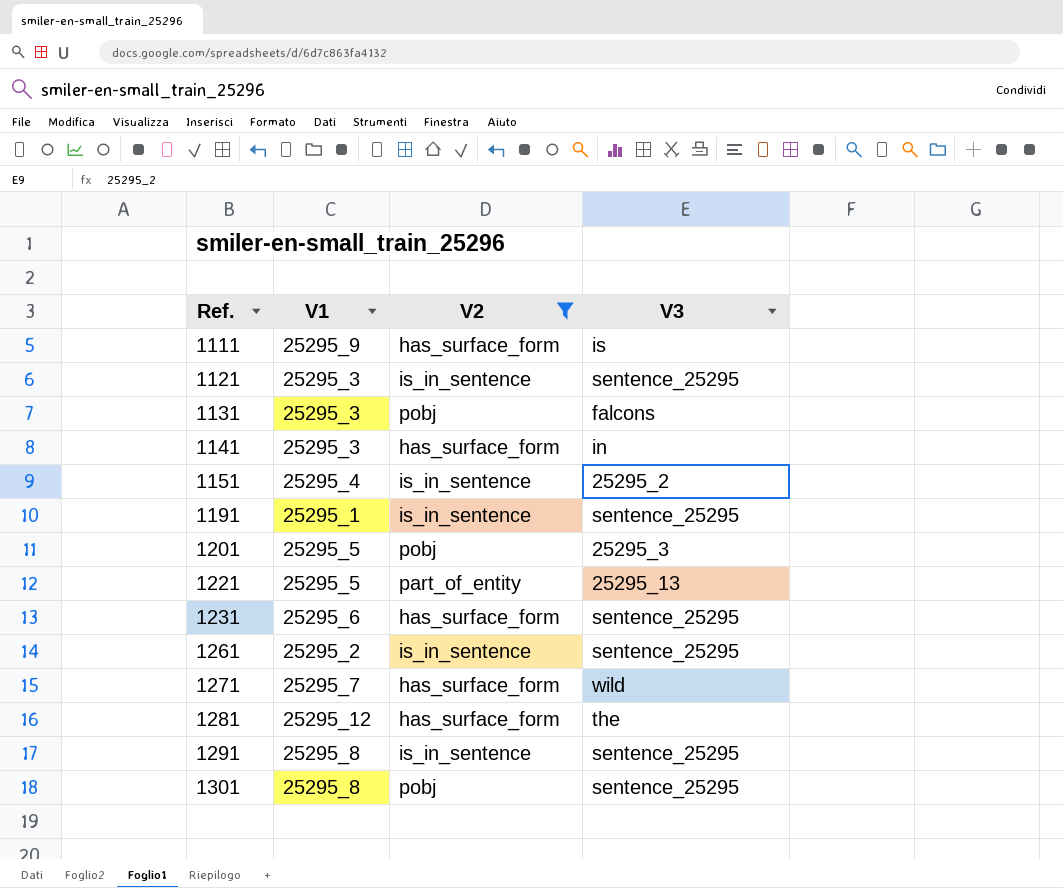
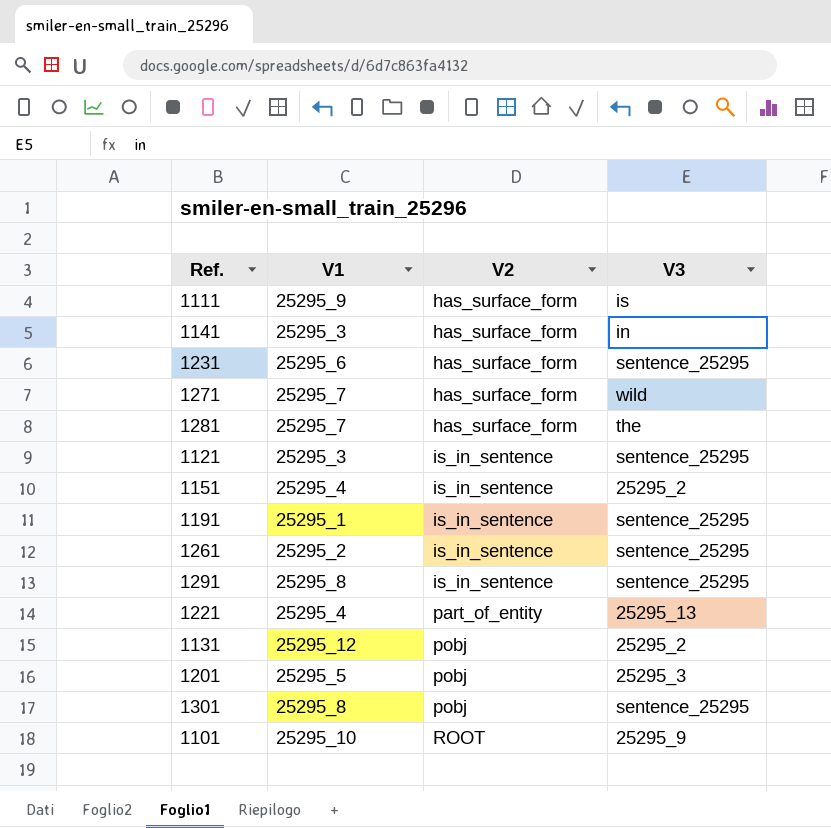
filter: V2 != ROOT -> none
row order: Ref. ascending -> V2 ascending
1281 | V1: 25295_12 -> 25295_7
1221 | V1: 25295_5 -> 25295_4
1131 | V1: 25295_3 -> 25295_12
1131 | V3: falcons -> 25295_2

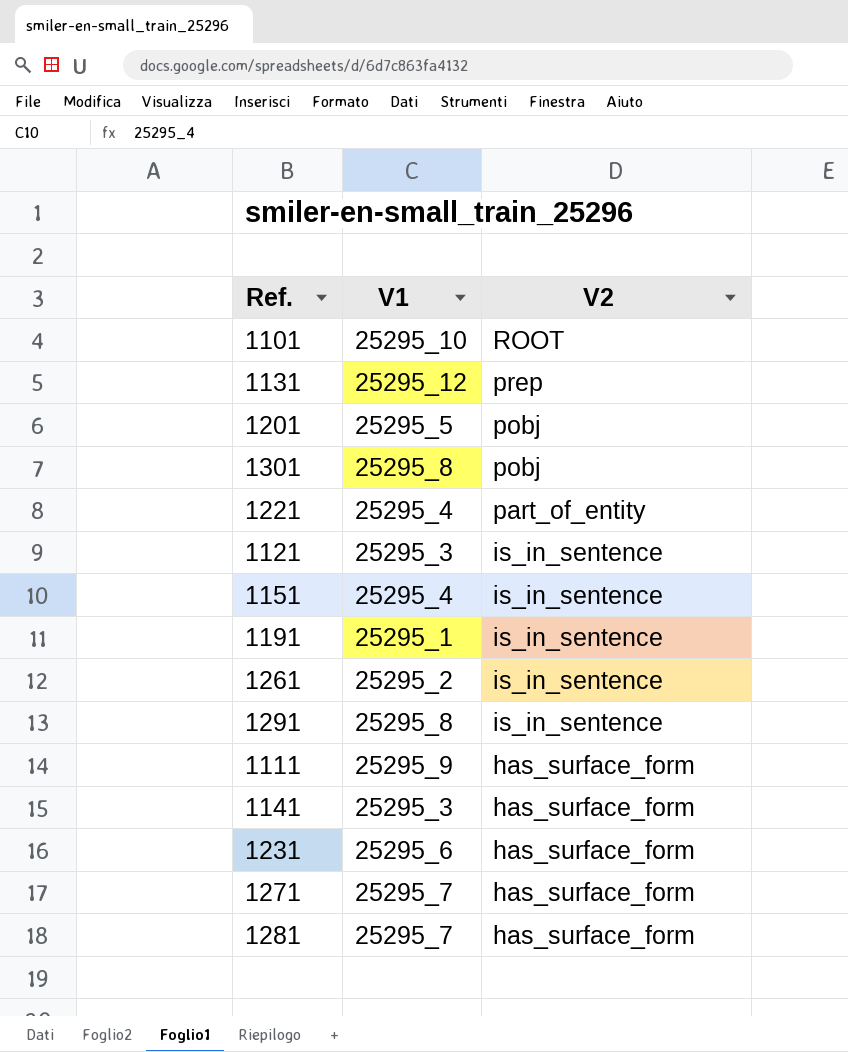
row order: V2 ascending -> V2 descending
column V3 | position: 4 -> none
1131 | V2: pobj -> prep

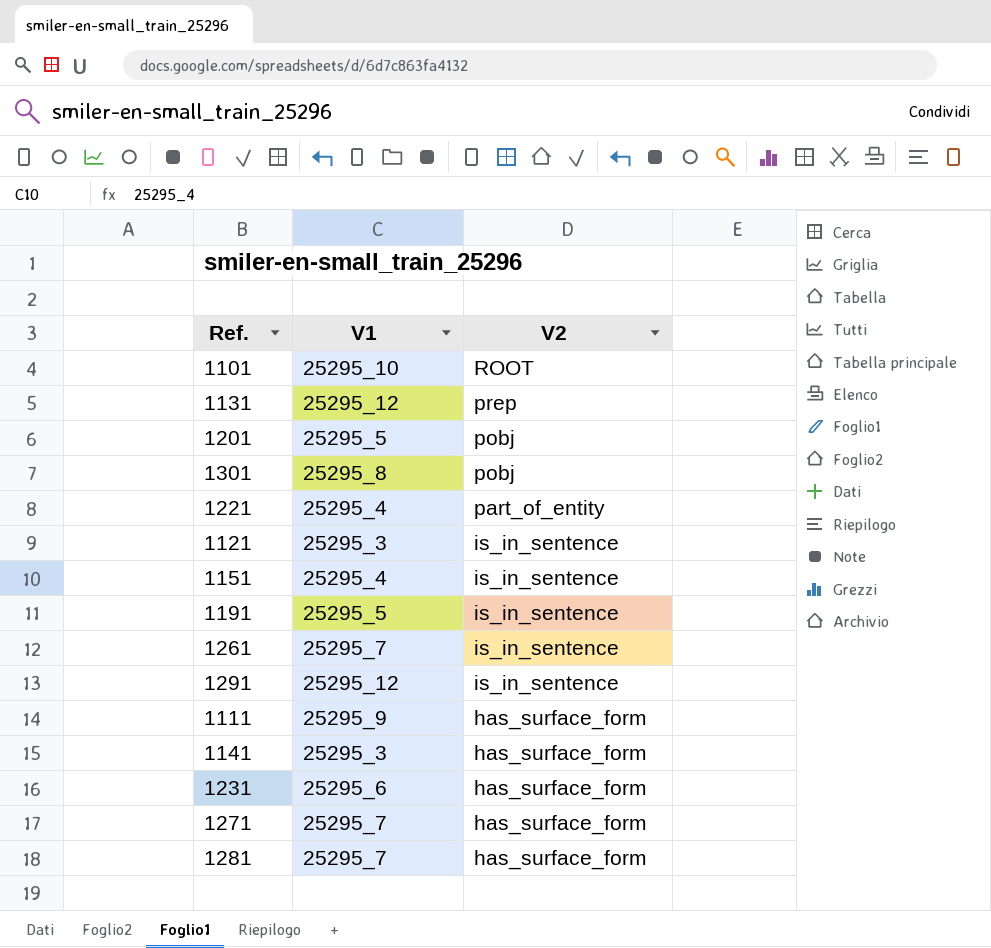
1191 | V1: 25295_1 -> 25295_5
1261 | V1: 25295_2 -> 25295_7
1291 | V1: 25295_8 -> 25295_12

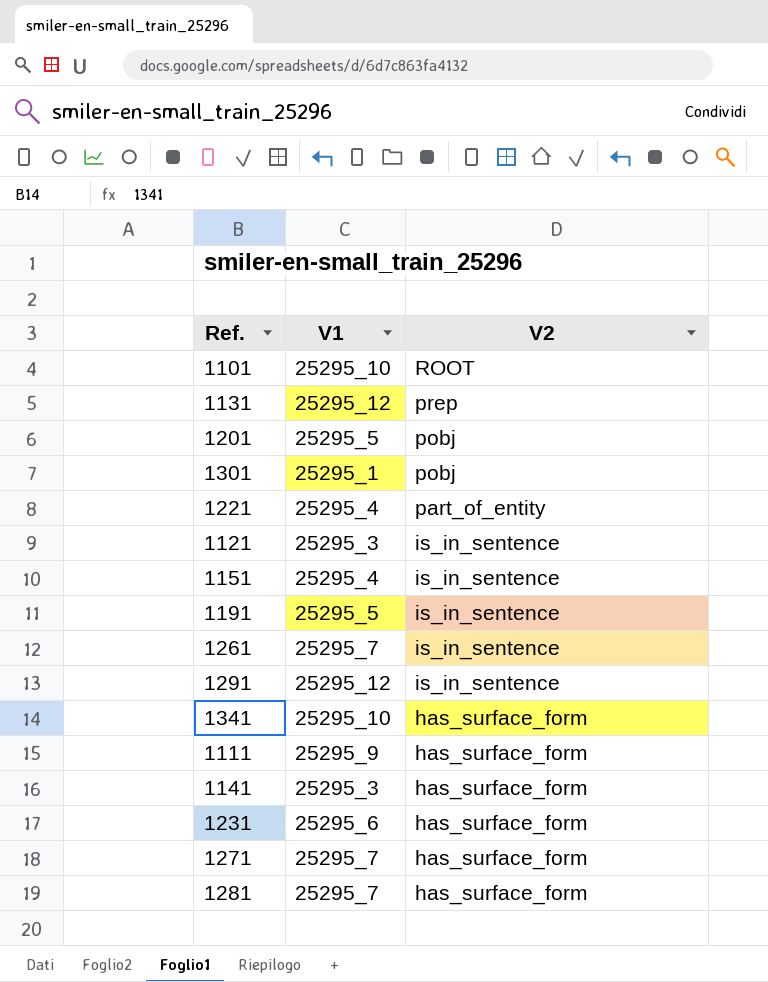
1301 | V1: 25295_8 -> 25295_1
row 1341: none -> 25295_10 | has_surface_form

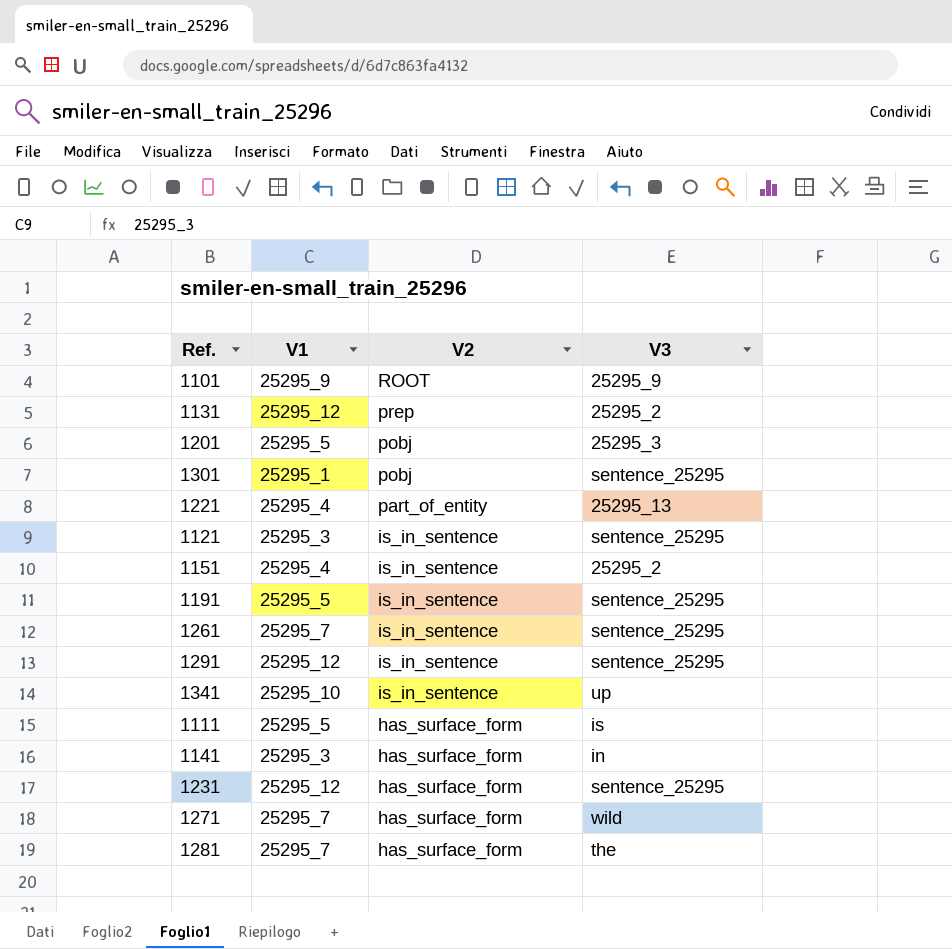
column V3 | position: none -> 4
1101 | V1: 25295_10 -> 25295_9
1341 | V2: has_surface_form -> is_in_sentence
1111 | V1: 25295_9 -> 25295_5
1231 | V1: 25295_6 -> 25295_12

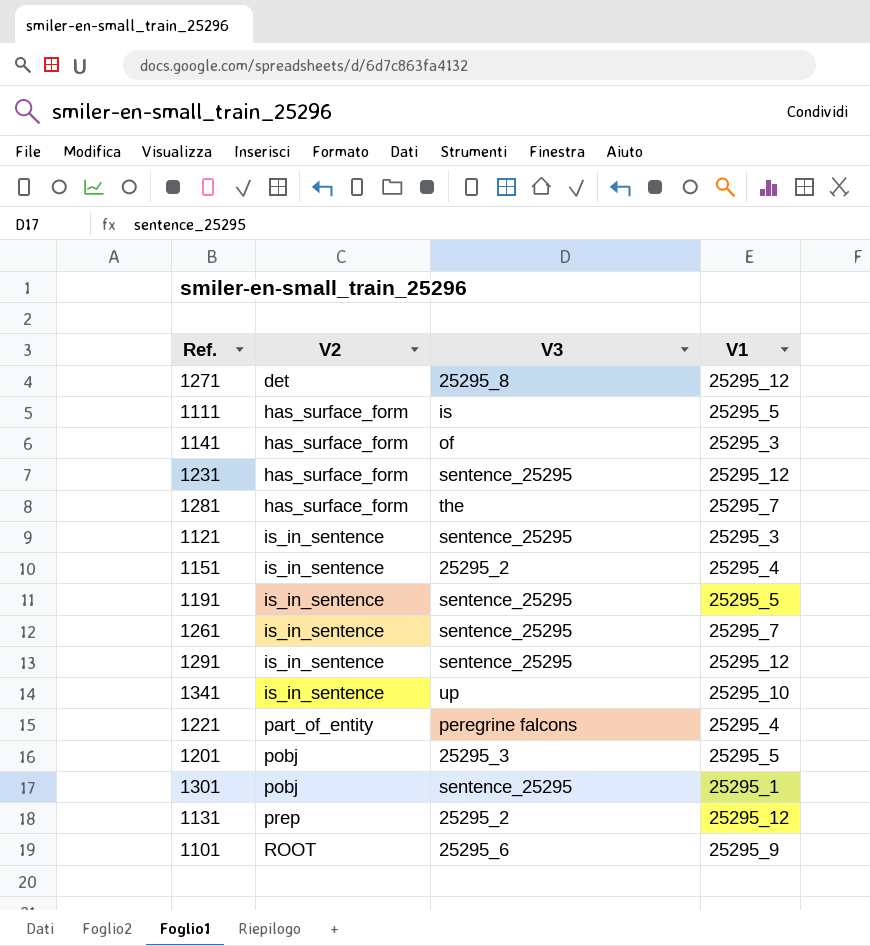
row order: V2 descending -> V2 ascending
column V1 | position: 2 -> 4
1271 | V2: has_surface_form -> det
1271 | V3: wild -> 25295_8
1271 | V1: 25295_7 -> 25295_12
1141 | V3: in -> of
1221 | V3: 25295_13 -> peregrine falcons
1101 | V3: 25295_9 -> 25295_6

